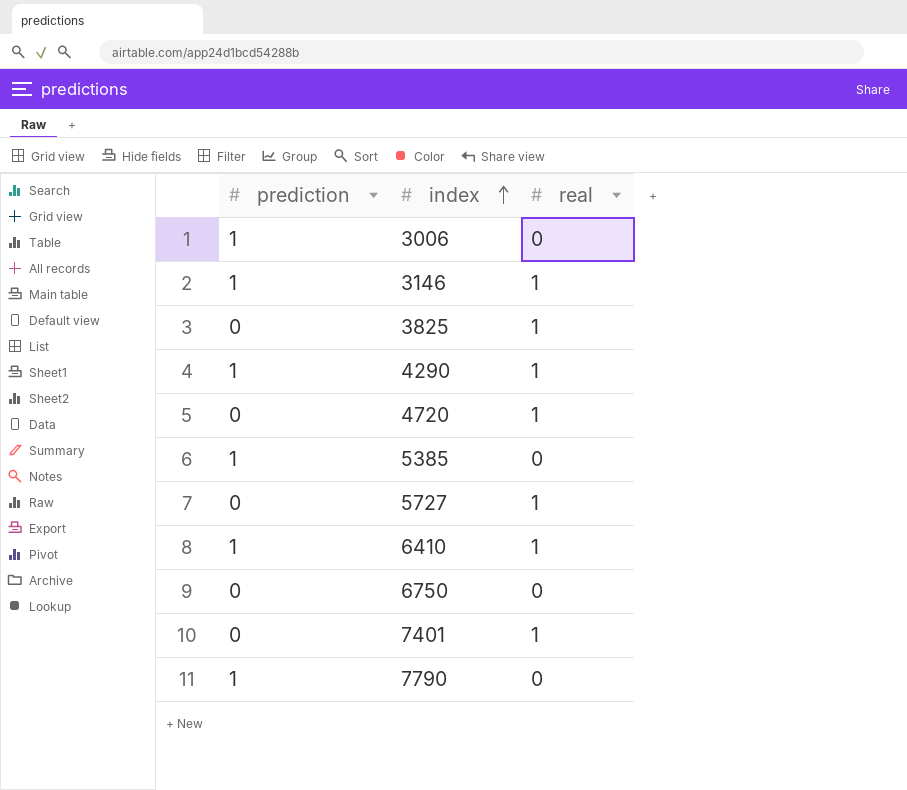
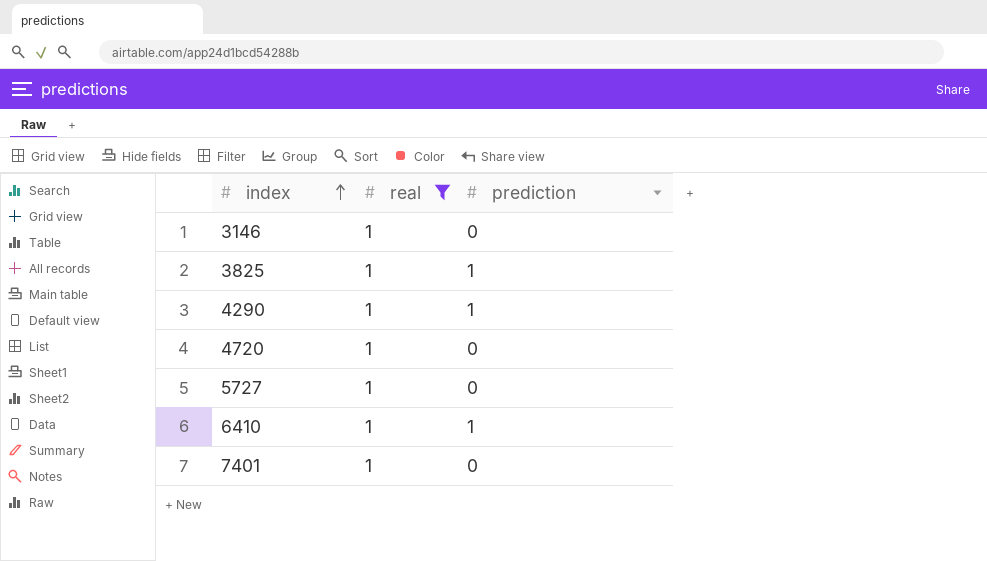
filter: none -> real = 1
column prediction | position: 1 -> 3
3146 | prediction: 1 -> 0
3825 | prediction: 0 -> 1

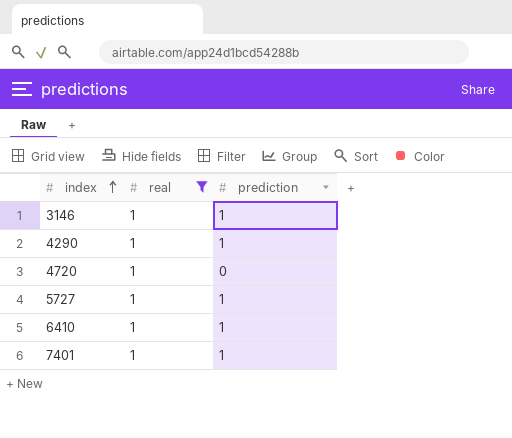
row 3825: 1 | 1 -> none
3146 | prediction: 0 -> 1
5727 | prediction: 0 -> 1
7401 | prediction: 0 -> 1

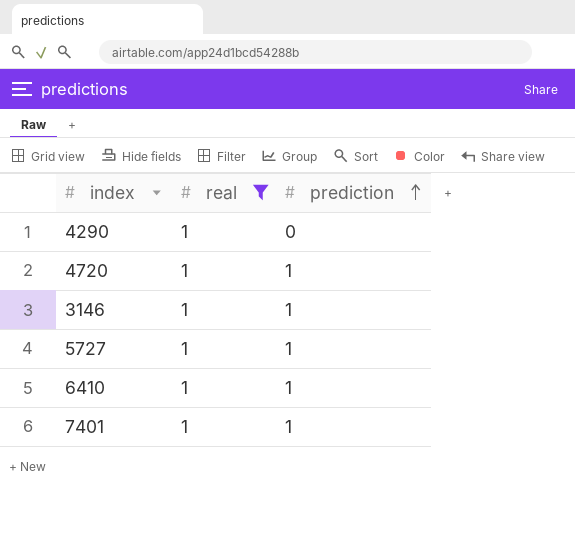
row order: index ascending -> prediction ascending
4290 | prediction: 1 -> 0
4720 | prediction: 0 -> 1

